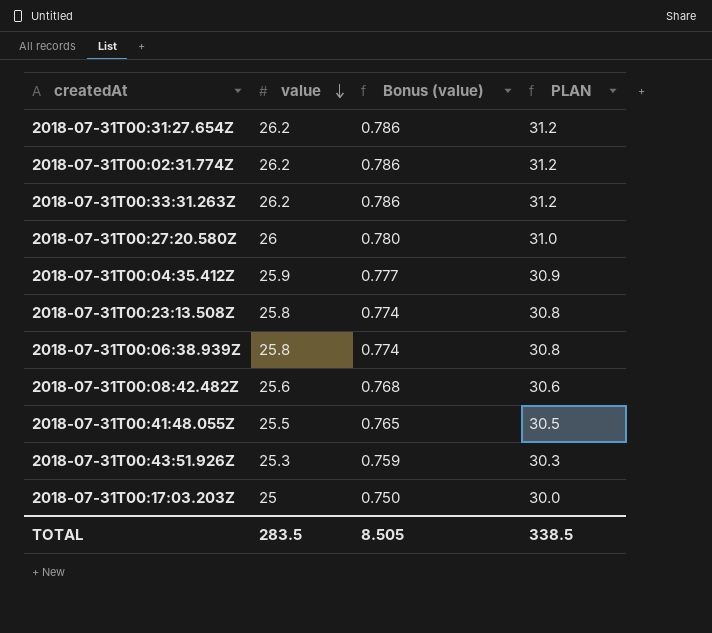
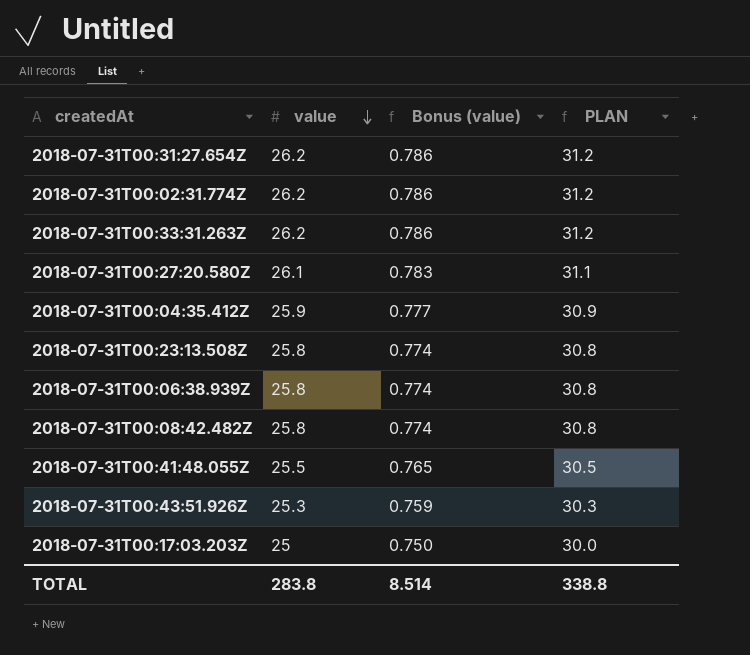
2018-07-31T00:27:20.580Z | value: 26 -> 26.1
2018-07-31T00:27:20.580Z | Bonus (value): 0.780 -> 0.783
2018-07-31T00:27:20.580Z | PLAN: 31.0 -> 31.1
2018-07-31T00:08:42.482Z | value: 25.6 -> 25.8
2018-07-31T00:08:42.482Z | Bonus (value): 0.768 -> 0.774
2018-07-31T00:08:42.482Z | PLAN: 30.6 -> 30.8
TOTAL | value: 283.5 -> 283.8
TOTAL | Bonus (value): 8.505 -> 8.514
TOTAL | PLAN: 338.5 -> 338.8

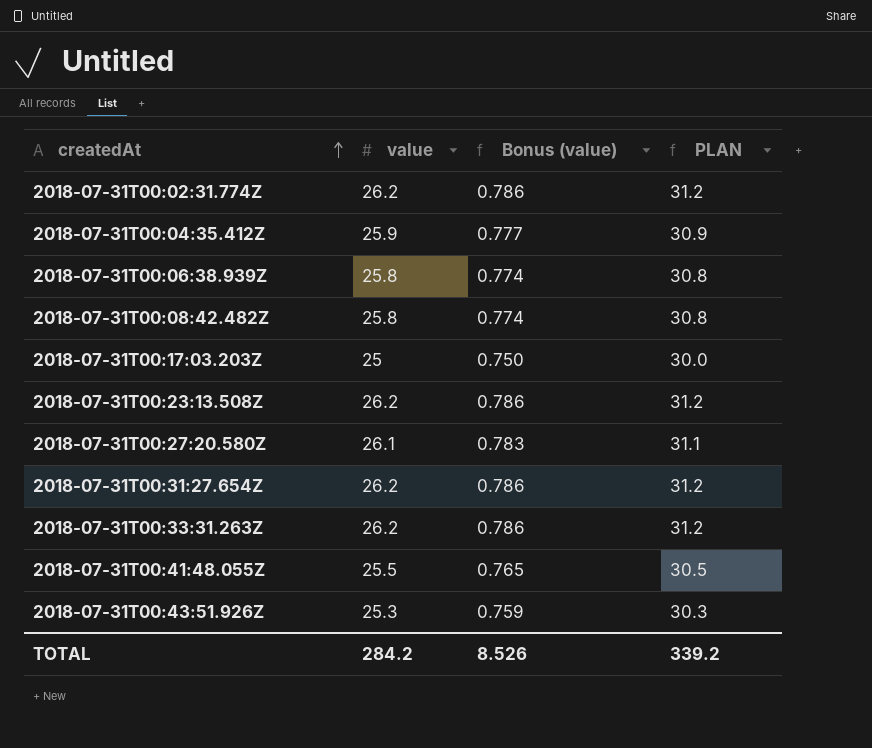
row order: value descending -> createdAt ascending
2018-07-31T00:23:13.508Z | value: 25.8 -> 26.2
2018-07-31T00:23:13.508Z | Bonus (value): 0.774 -> 0.786
2018-07-31T00:23:13.508Z | PLAN: 30.8 -> 31.2
TOTAL | value: 283.8 -> 284.2
TOTAL | Bonus (value): 8.514 -> 8.526
TOTAL | PLAN: 338.8 -> 339.2

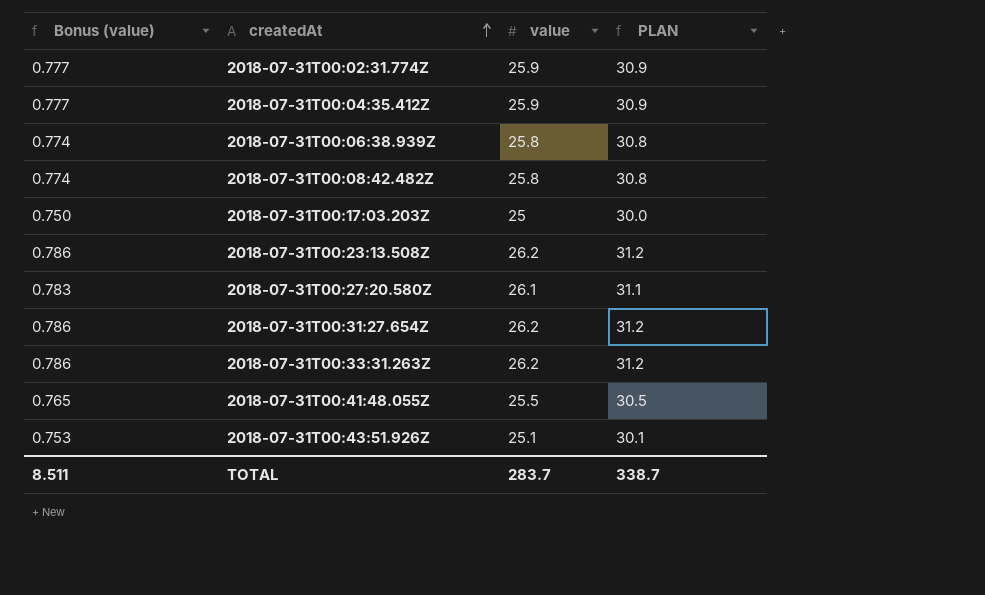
column Bonus (value) | position: 3 -> 1
2018-07-31T00:02:31.774Z | Bonus (value): 0.786 -> 0.777
2018-07-31T00:02:31.774Z | value: 26.2 -> 25.9
2018-07-31T00:02:31.774Z | PLAN: 31.2 -> 30.9
2018-07-31T00:43:51.926Z | Bonus (value): 0.759 -> 0.753
2018-07-31T00:43:51.926Z | value: 25.3 -> 25.1
2018-07-31T00:43:51.926Z | PLAN: 30.3 -> 30.1
TOTAL | Bonus (value): 8.526 -> 8.511
TOTAL | value: 284.2 -> 283.7
TOTAL | PLAN: 339.2 -> 338.7

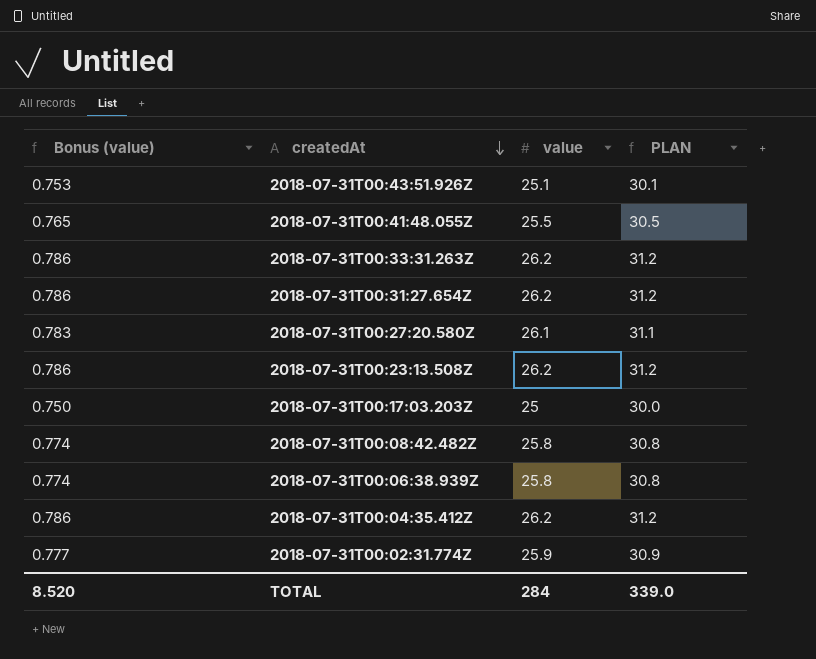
row order: createdAt ascending -> createdAt descending
2018-07-31T00:04:35.412Z | Bonus (value): 0.777 -> 0.786
2018-07-31T00:04:35.412Z | value: 25.9 -> 26.2
2018-07-31T00:04:35.412Z | PLAN: 30.9 -> 31.2
TOTAL | Bonus (value): 8.511 -> 8.520
TOTAL | value: 283.7 -> 284
TOTAL | PLAN: 338.7 -> 339.0

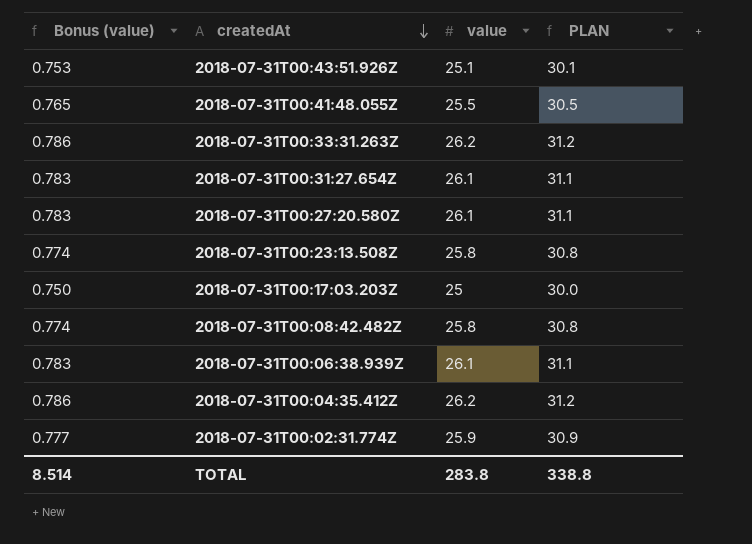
2018-07-31T00:31:27.654Z | Bonus (value): 0.786 -> 0.783
2018-07-31T00:31:27.654Z | value: 26.2 -> 26.1
2018-07-31T00:31:27.654Z | PLAN: 31.2 -> 31.1
2018-07-31T00:23:13.508Z | Bonus (value): 0.786 -> 0.774
2018-07-31T00:23:13.508Z | value: 26.2 -> 25.8
2018-07-31T00:23:13.508Z | PLAN: 31.2 -> 30.8
2018-07-31T00:06:38.939Z | Bonus (value): 0.774 -> 0.783
2018-07-31T00:06:38.939Z | value: 25.8 -> 26.1
2018-07-31T00:06:38.939Z | PLAN: 30.8 -> 31.1
TOTAL | Bonus (value): 8.520 -> 8.514
TOTAL | value: 284 -> 283.8
TOTAL | PLAN: 339.0 -> 338.8

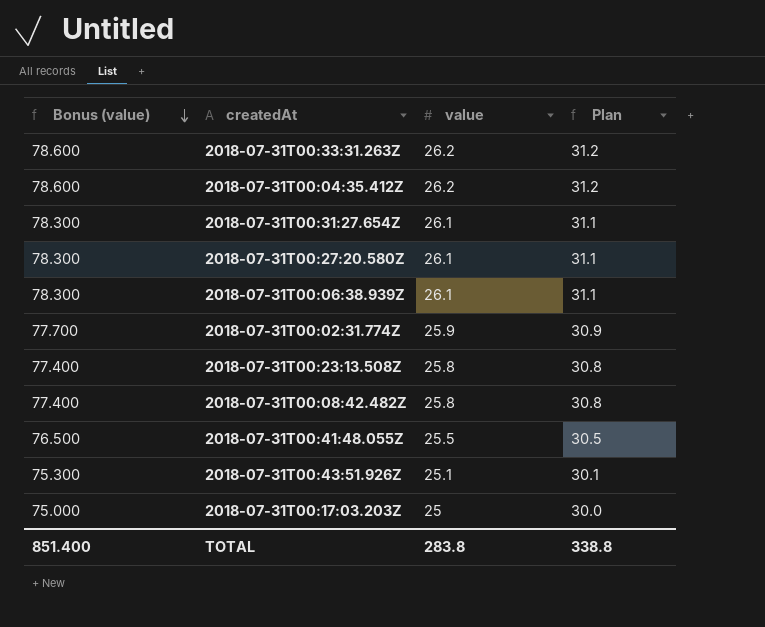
row order: createdAt descending -> Bonus (value) descending
column Bonus (value) | formula: [value] * 0.03 -> [value] * 3
column name: PLAN -> Plan
TOTAL | Bonus (value): 8.514 -> 851.400

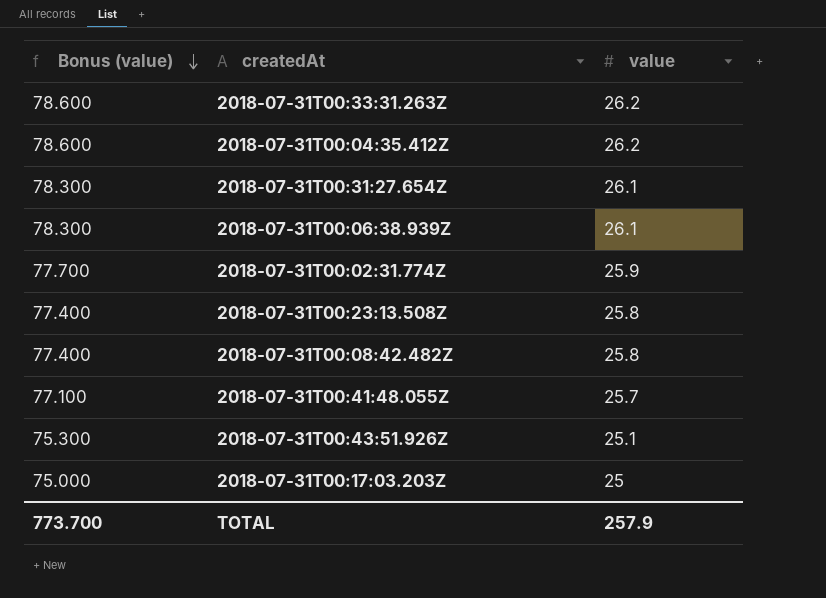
column Plan | formula: [value] + 5 -> none
row 2018-07-31T00:27:20.580Z: 78.300 | 26.1 | 31.1 -> none
2018-07-31T00:41:48.055Z | Bonus (value): 76.500 -> 77.100
2018-07-31T00:41:48.055Z | value: 25.5 -> 25.7
TOTAL | Bonus (value): 851.400 -> 773.700
TOTAL | value: 283.8 -> 257.9

